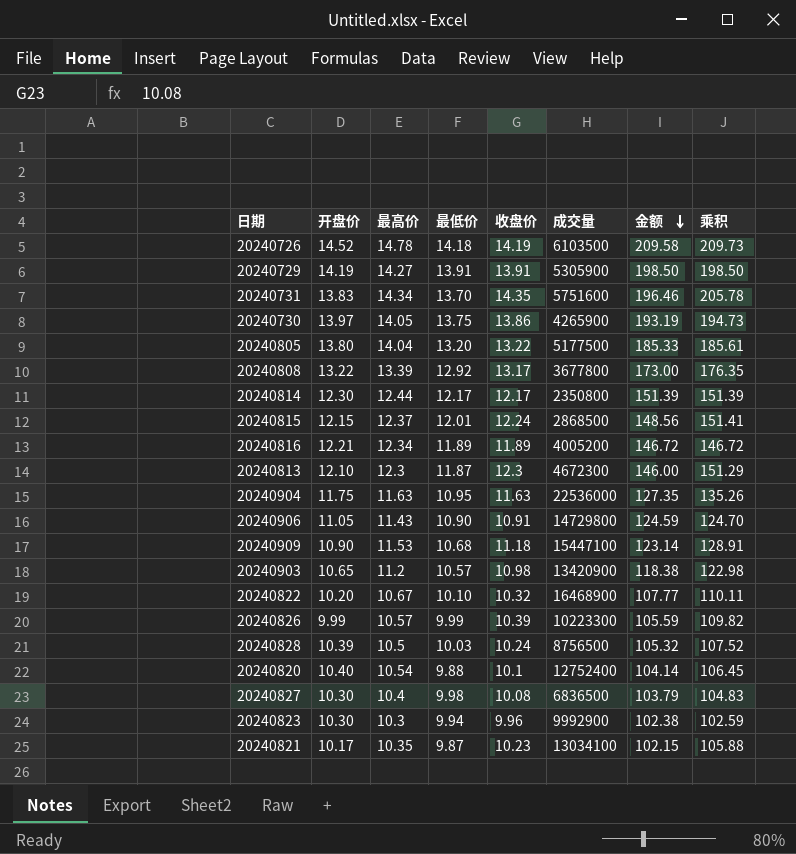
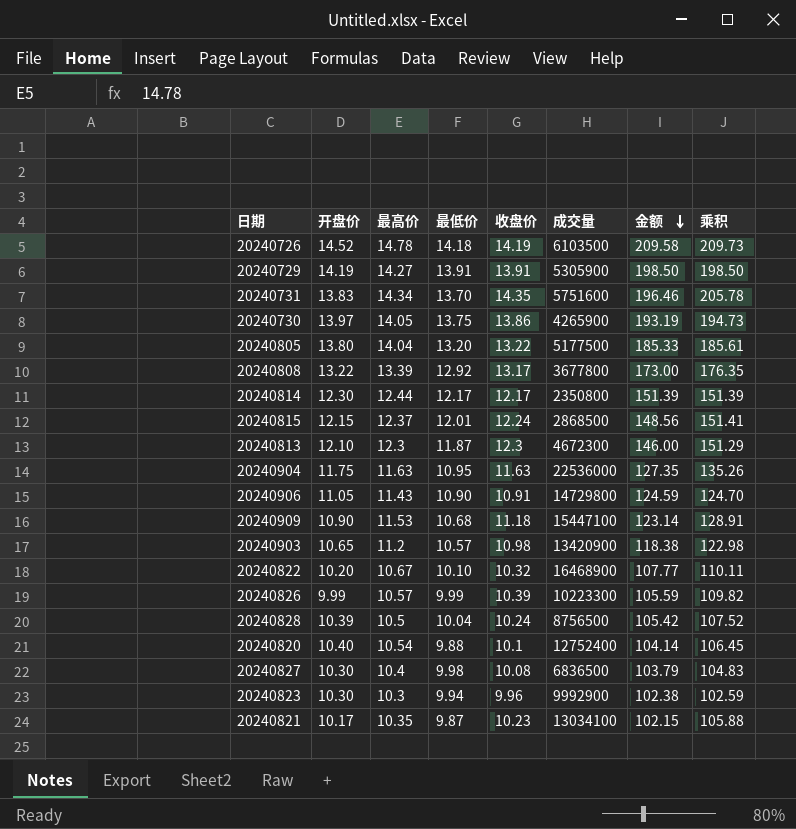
row 20240816: 12.21 | 12.34 | 11.89 | 11.89 | 4005200 | 146.72 | 146.72 -> none
20240828 | 最低价: 10.03 -> 10.04
20240828 | 金额: 105.32 -> 105.42

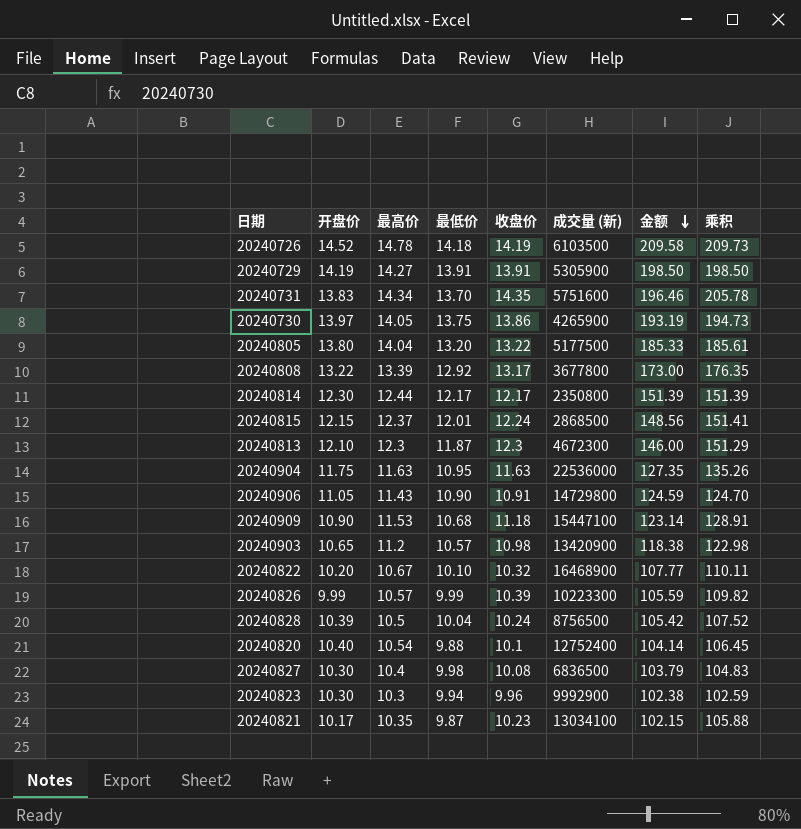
column name: 成交量 -> 成交量 (新)

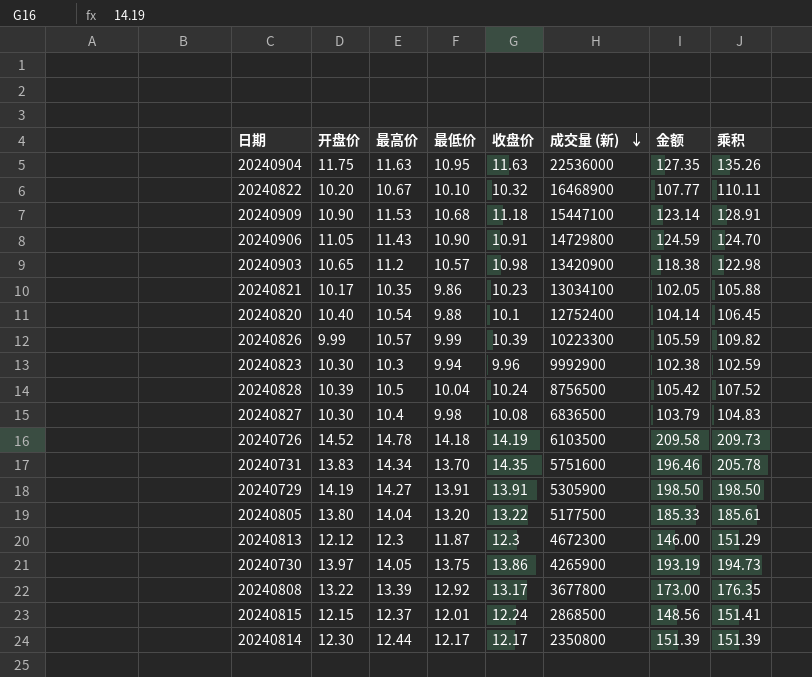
row order: 金额 descending -> 成交量 (新) descending
20240821 | 最低价: 9.87 -> 9.86
20240821 | 金额: 102.15 -> 102.05
20240813 | 开盘价: 12.10 -> 12.12

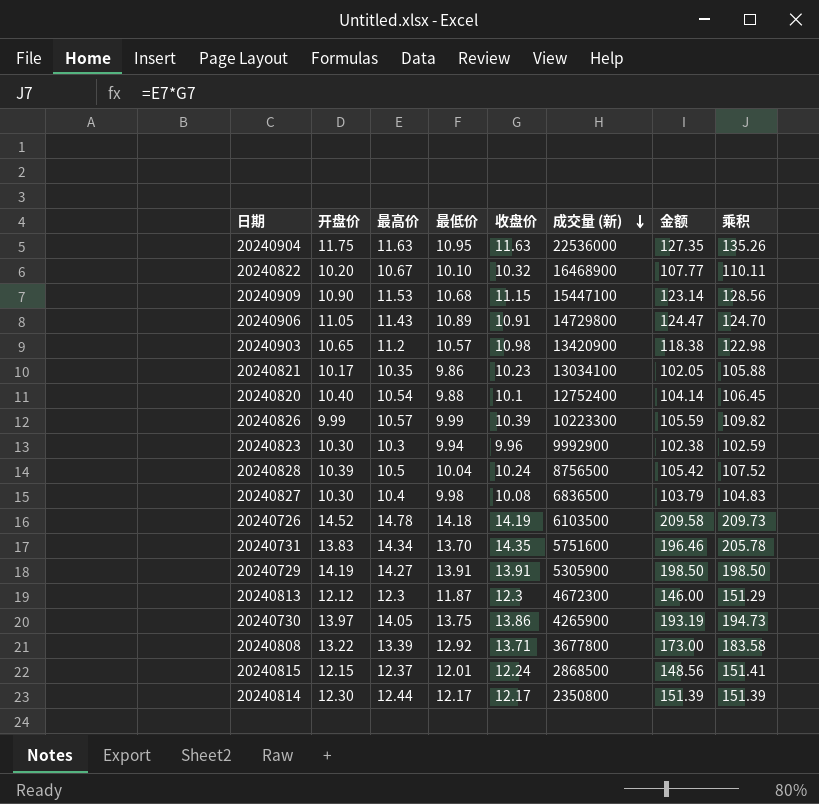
row 20240805: 13.80 | 14.04 | 13.20 | 13.22 | 5177500 | 185.33 | 185.61 -> none
20240909 | 收盘价: 11.18 -> 11.15
20240909 | 乘积: 128.91 -> 128.56
20240906 | 最低价: 10.90 -> 10.89
20240906 | 金额: 124.59 -> 124.47
20240808 | 收盘价: 13.17 -> 13.71
20240808 | 乘积: 176.35 -> 183.58

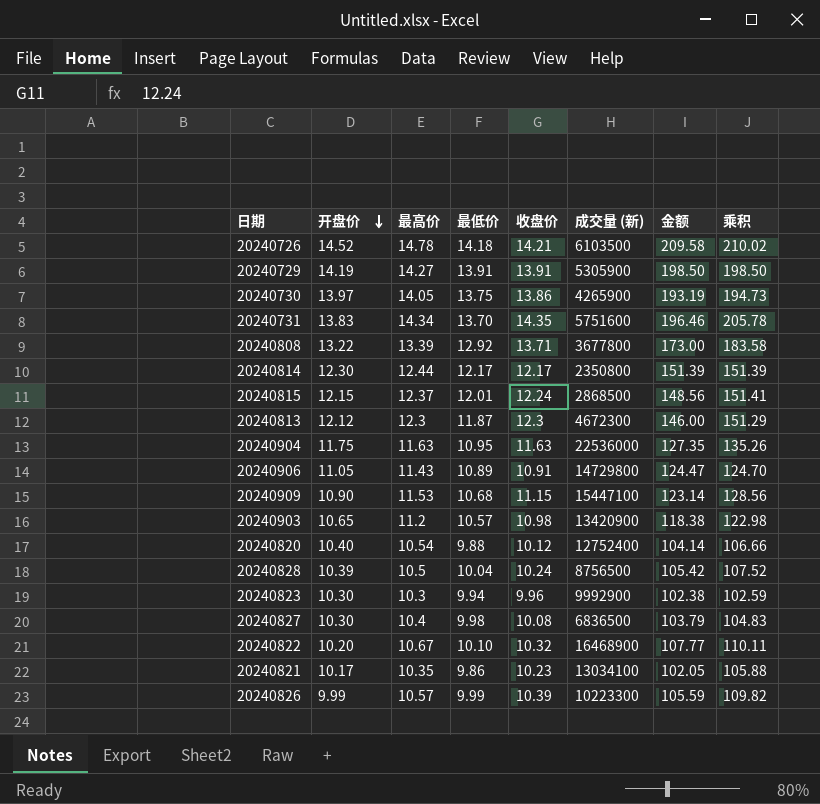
row order: 成交量 (新) descending -> 开盘价 descending
20240726 | 收盘价: 14.19 -> 14.21
20240726 | 乘积: 209.73 -> 210.02
20240820 | 收盘价: 10.1 -> 10.12
20240820 | 乘积: 106.45 -> 106.66

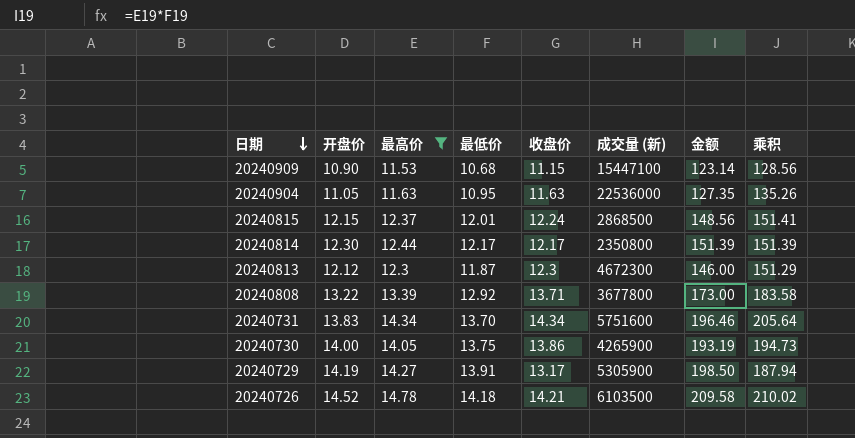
filter: none -> 最高价 >= 11.53
row order: 开盘价 descending -> 日期 descending
20240904 | 开盘价: 11.75 -> 11.05
20240731 | 收盘价: 14.35 -> 14.34
20240731 | 乘积: 205.78 -> 205.64
20240730 | 开盘价: 13.97 -> 14.00
20240729 | 收盘价: 13.91 -> 13.17
20240729 | 乘积: 198.50 -> 187.94

